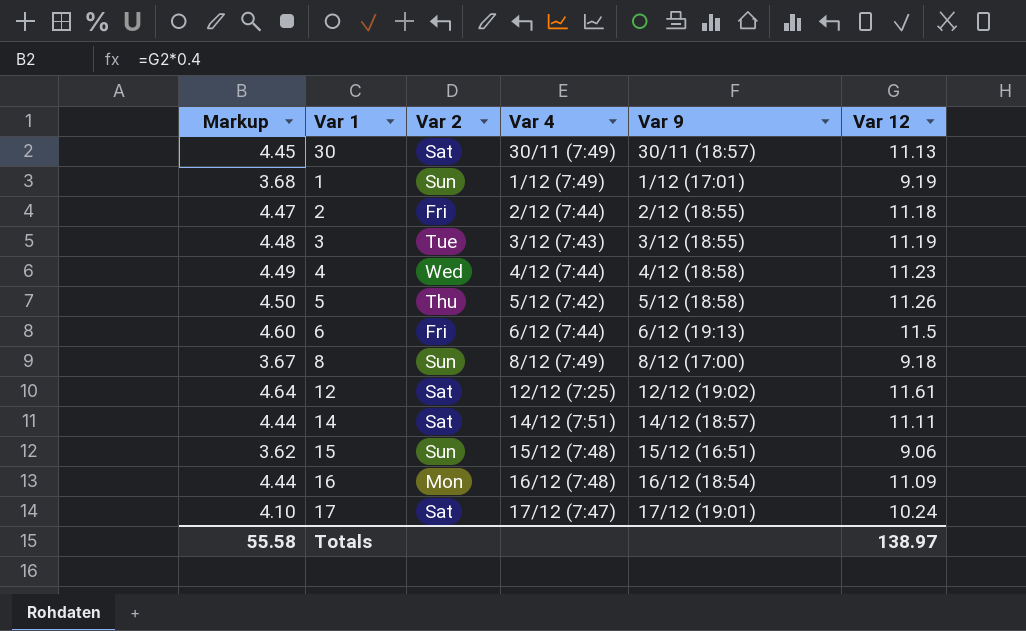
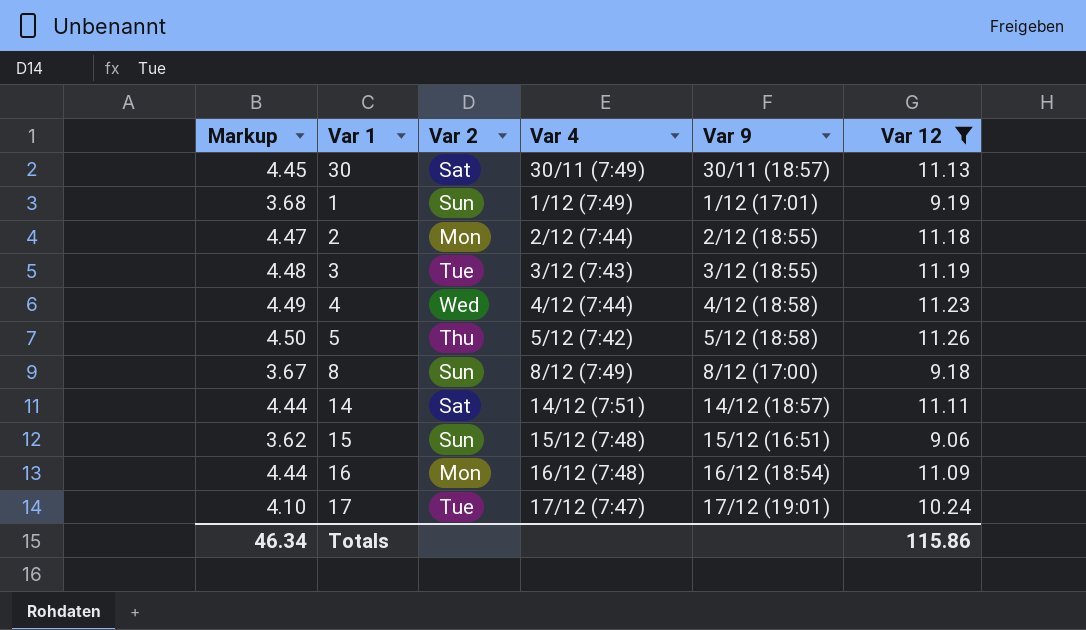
filter: none -> Var 12 <= 11.26
2 | Var 2: Fri -> Mon
17 | Var 2: Sat -> Tue
Totals | Markup: 55.58 -> 46.34
Totals | Var 12: 138.97 -> 115.86

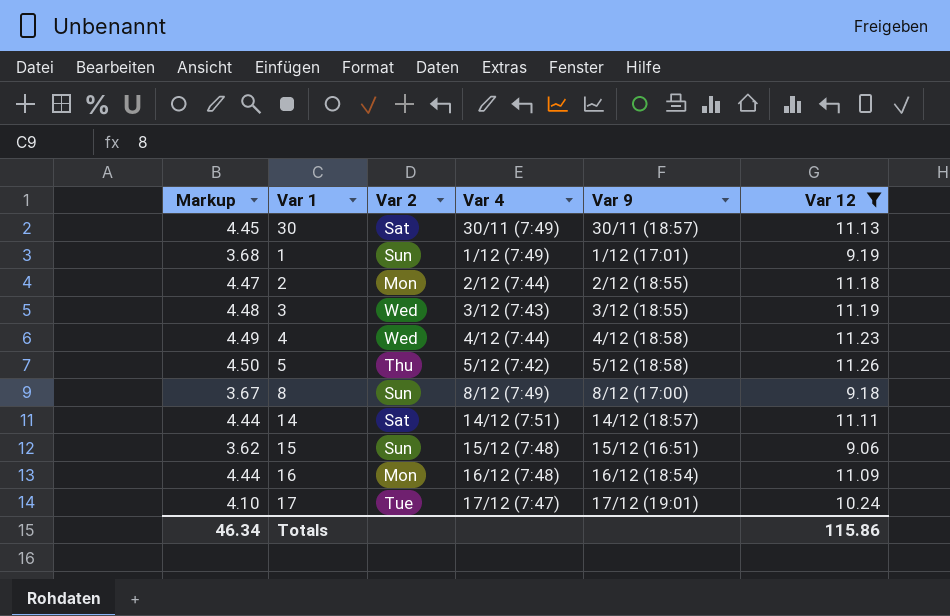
3 | Var 2: Tue -> Wed

